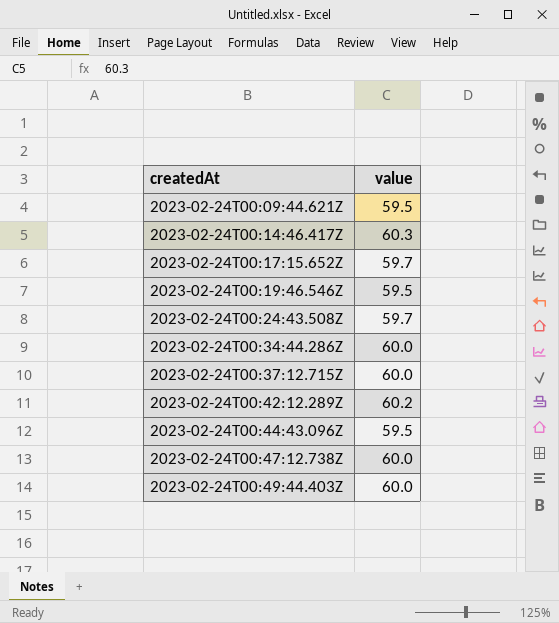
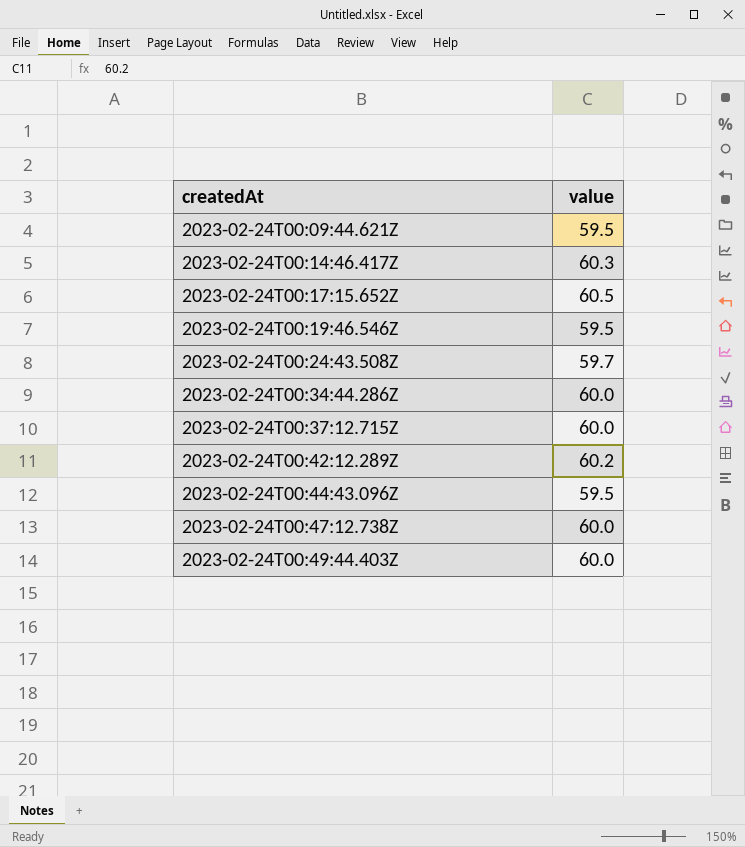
2023-02-24T00:17:15.652Z | value: 59.7 -> 60.5

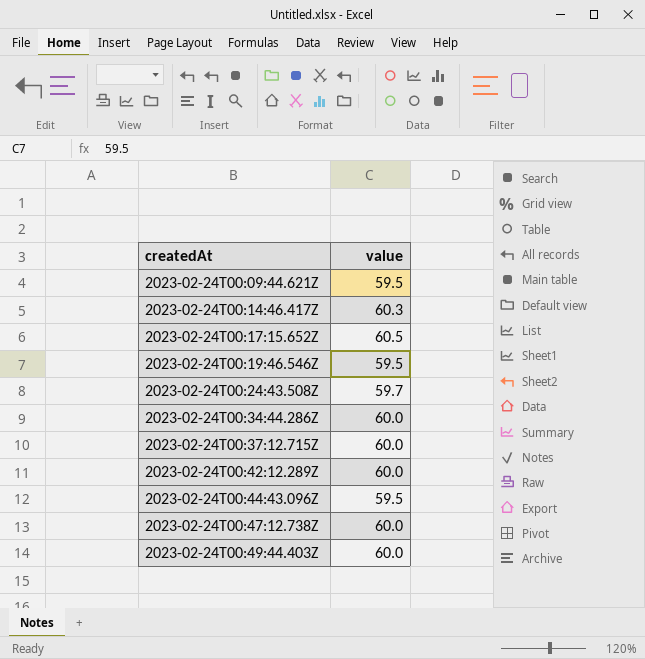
2023-02-24T00:42:12.289Z | value: 60.2 -> 60.0

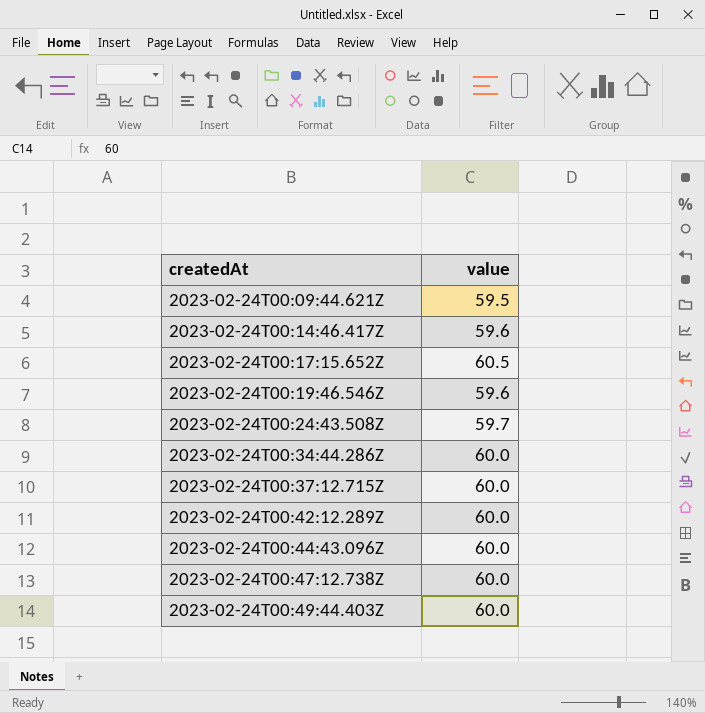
2023-02-24T00:14:46.417Z | value: 60.3 -> 59.6
2023-02-24T00:19:46.546Z | value: 59.5 -> 59.6
2023-02-24T00:44:43.096Z | value: 59.5 -> 60.0

